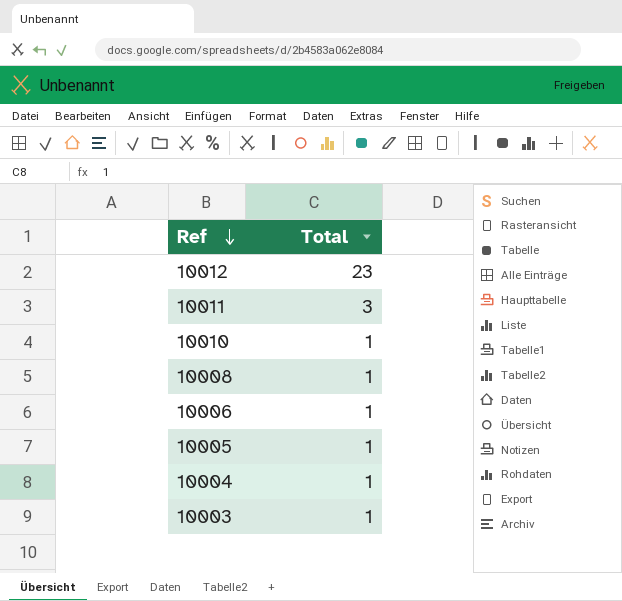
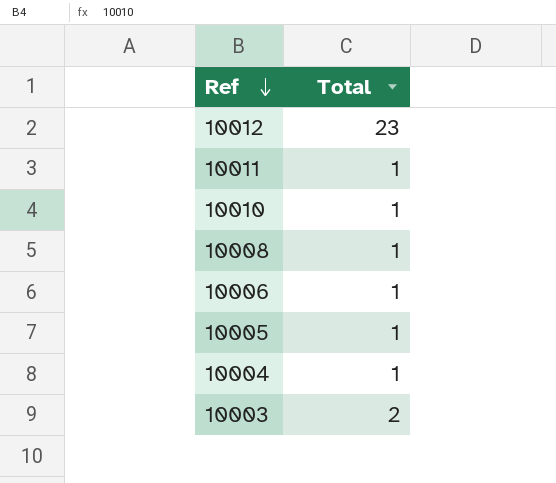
10011 | Total: 3 -> 1
10003 | Total: 1 -> 2

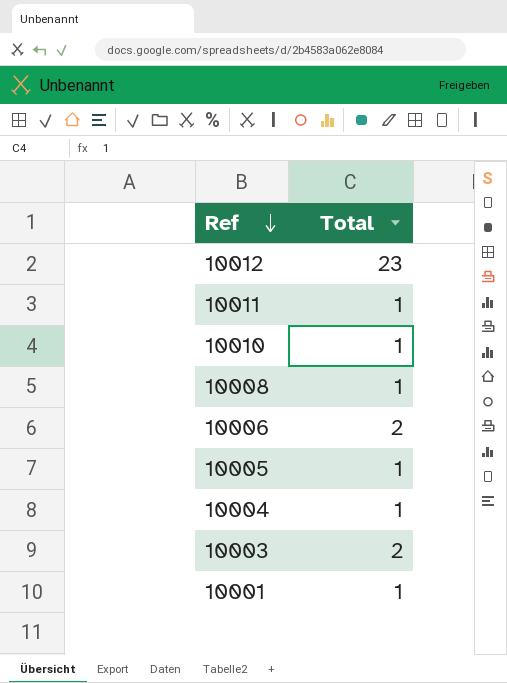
10006 | Total: 1 -> 2
row 10001: none -> 1

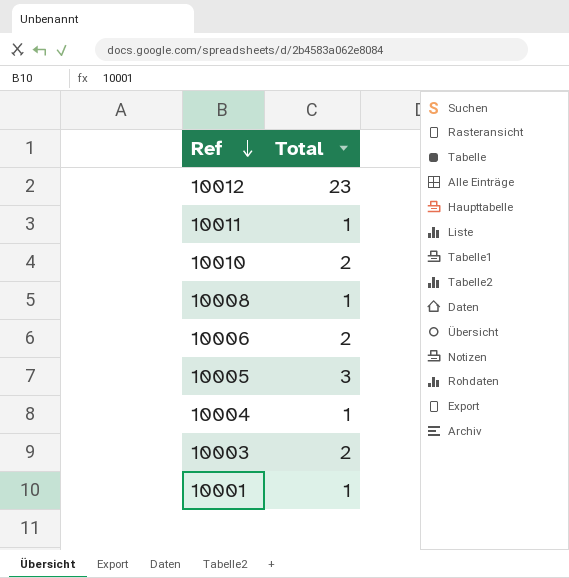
10010 | Total: 1 -> 2
10005 | Total: 1 -> 3

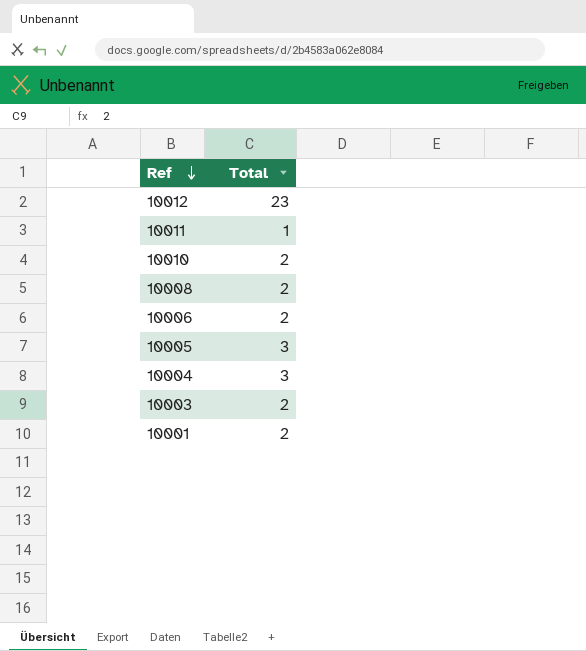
10008 | Total: 1 -> 2
10004 | Total: 1 -> 3
10001 | Total: 1 -> 2

